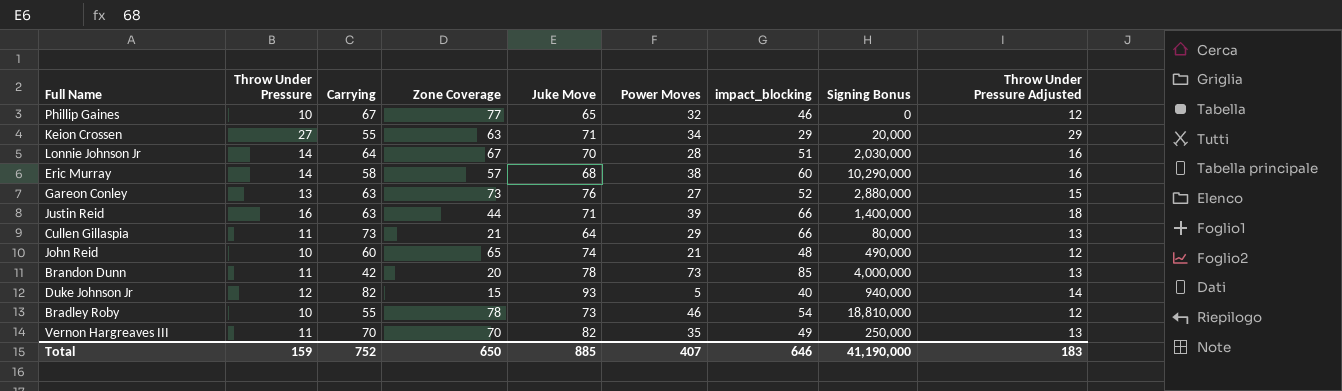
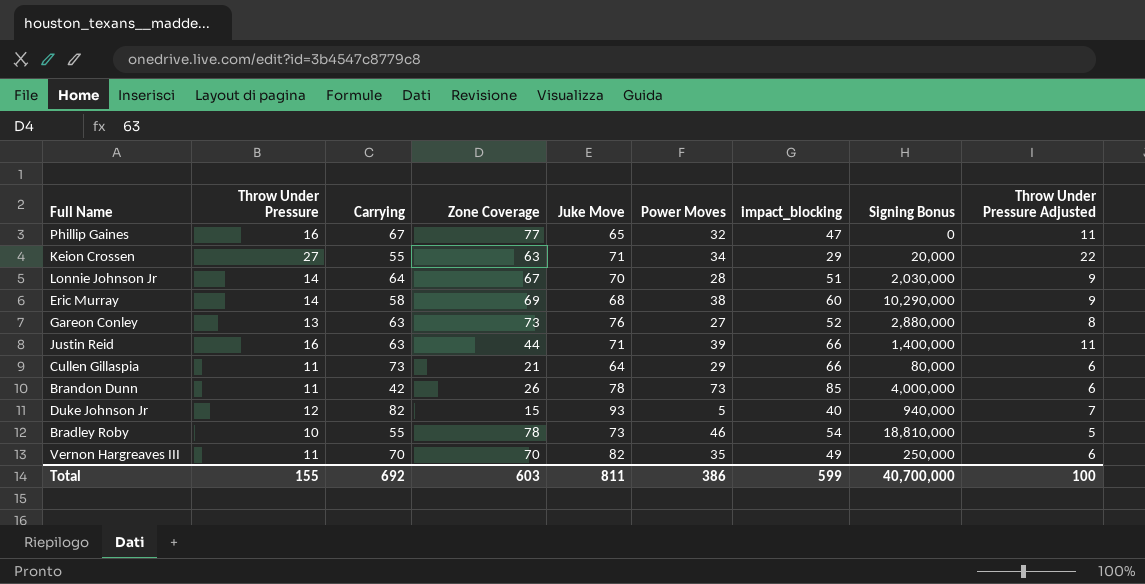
column Throw Under Pressure Adjusted | formula: [Throw Under Pressure] + 2 -> [Throw Under Pressure] - 5
row John Reid: 10 | 60 | 65 | 74 | 21 | 48 | 490,000 | 12 -> none
Phillip Gaines | Throw Under Pressure: 10 -> 16
Phillip Gaines | impact_blocking: 46 -> 47
Eric Murray | Zone Coverage: 57 -> 69
Brandon Dunn | Zone Coverage: 20 -> 26
Total | Throw Under Pressure: 159 -> 155
Total | Carrying: 752 -> 692
Total | Zone Coverage: 650 -> 603
Total | Juke Move: 885 -> 811
Total | Power Moves: 407 -> 386
Total | impact_blocking: 646 -> 599
Total | Signing Bonus: 41,190,000 -> 40,700,000
Total | Throw Under Pressure Adjusted: 183 -> 100

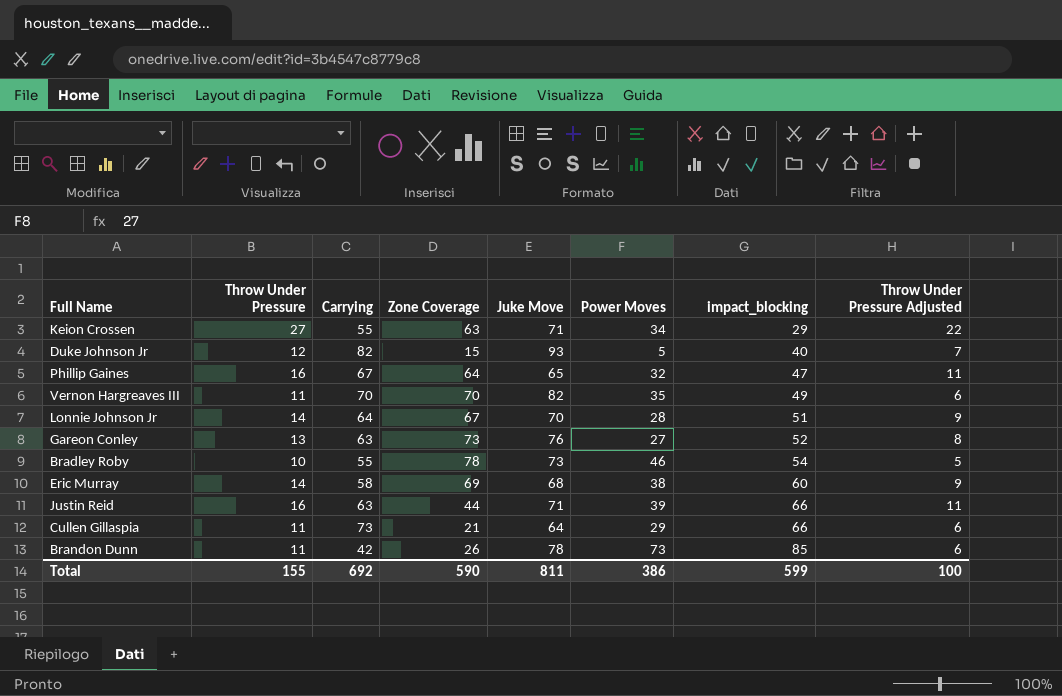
row order: none -> impact_blocking ascending
column Signing Bonus | position: 8 -> none
Phillip Gaines | Zone Coverage: 77 -> 64
Total | Zone Coverage: 603 -> 590

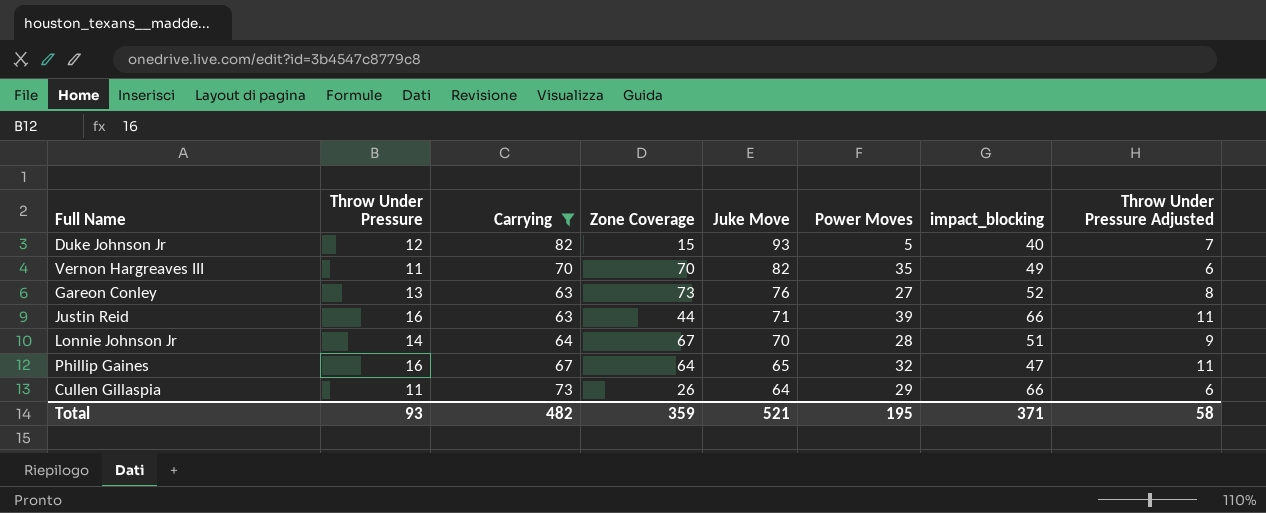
filter: none -> Carrying >= 63
row order: impact_blocking ascending -> Juke Move descending
Cullen Gillaspia | Zone Coverage: 21 -> 26
Total | Throw Under Pressure: 155 -> 93
Total | Carrying: 692 -> 482
Total | Zone Coverage: 590 -> 359
Total | Juke Move: 811 -> 521
Total | Power Moves: 386 -> 195
Total | impact_blocking: 599 -> 371
Total | Throw Under Pressure Adjusted: 100 -> 58

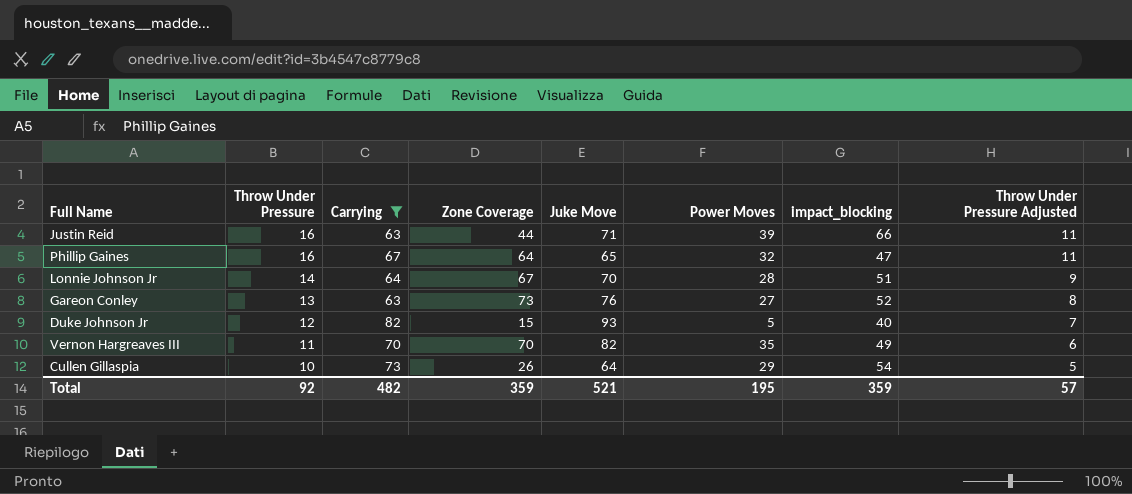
row order: Juke Move descending -> Throw Under Pressure descending
Cullen Gillaspia | Throw Under Pressure: 11 -> 10
Cullen Gillaspia | impact_blocking: 66 -> 54
Cullen Gillaspia | Throw Under Pressure Adjusted: 6 -> 5
Total | Throw Under Pressure: 93 -> 92
Total | impact_blocking: 371 -> 359
Total | Throw Under Pressure Adjusted: 58 -> 57

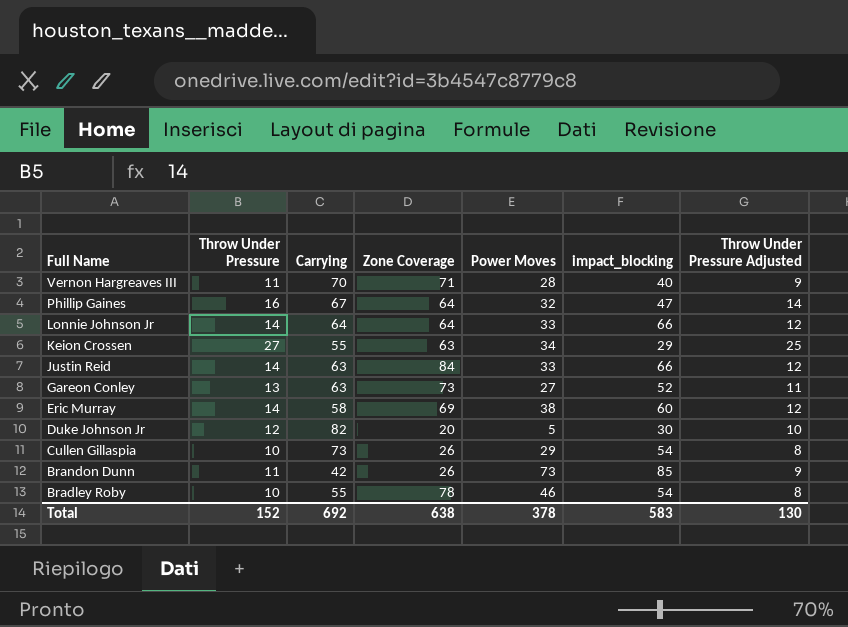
filter: Carrying >= 63 -> none
row order: Throw Under Pressure descending -> Full Name descending
column Juke Move | position: 5 -> none
column Throw Under Pressure Adjusted | formula: [Throw Under Pressure] - 5 -> [Throw Under Pressure] - 2
Vernon Hargreaves III | Zone Coverage: 70 -> 71
Vernon Hargreaves III | Power Moves: 35 -> 28
Vernon Hargreaves III | impact_blocking: 49 -> 40
Lonnie Johnson Jr | Zone Coverage: 67 -> 64
Lonnie Johnson Jr | Power Moves: 28 -> 33
Lonnie Johnson Jr | impact_blocking: 51 -> 66
Justin Reid | Throw Under Pressure: 16 -> 14
Justin Reid | Zone Coverage: 44 -> 84
Justin Reid | Power Moves: 39 -> 33
Duke Johnson Jr | Zone Coverage: 15 -> 20
Duke Johnson Jr | impact_blocking: 40 -> 30
Total | Throw Under Pressure: 92 -> 152
Total | Carrying: 482 -> 692
Total | Zone Coverage: 359 -> 638
Total | Power Moves: 195 -> 378
Total | impact_blocking: 359 -> 583
Total | Throw Under Pressure Adjusted: 57 -> 130

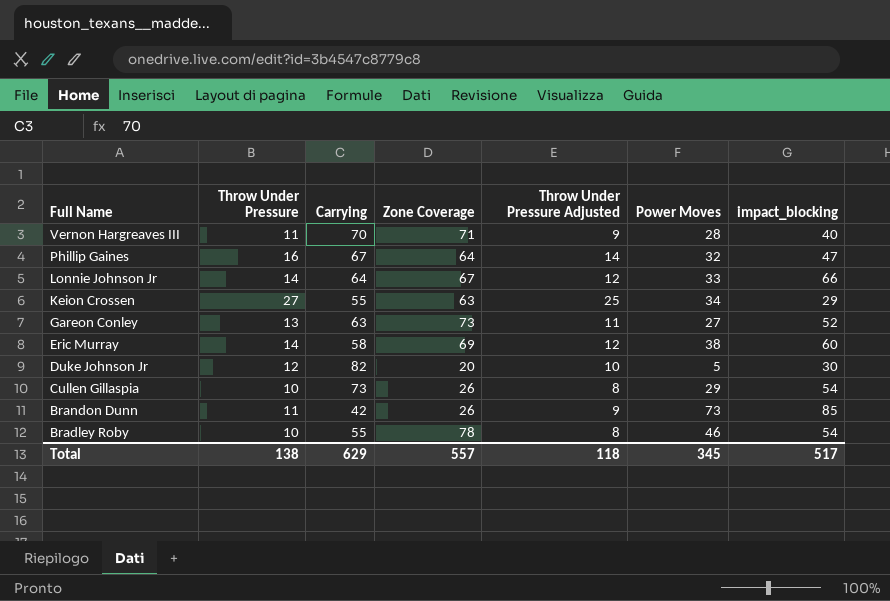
column Throw Under Pressure Adjusted | position: 7 -> 5
row Justin Reid: 14 | 63 | 84 | 33 | 66 | 12 -> none
Lonnie Johnson Jr | Zone Coverage: 64 -> 67
Total | Throw Under Pressure: 152 -> 138
Total | Carrying: 692 -> 629
Total | Zone Coverage: 638 -> 557
Total | Throw Under Pressure Adjusted: 130 -> 118
Total | Power Moves: 378 -> 345
Total | impact_blocking: 583 -> 517

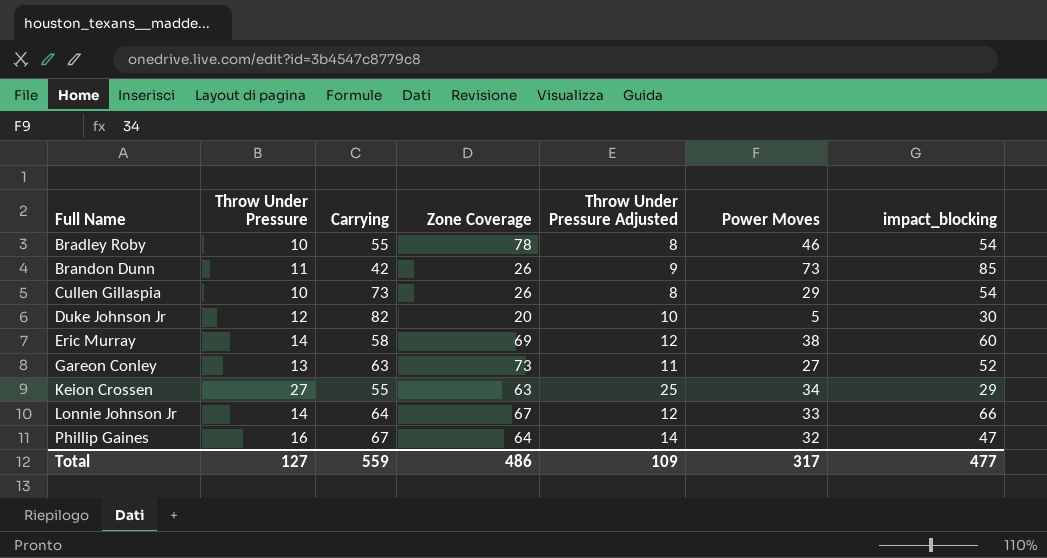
row order: Full Name descending -> Full Name ascending
row Vernon Hargreaves III: 11 | 70 | 71 | 9 | 28 | 40 -> none
Total | Throw Under Pressure: 138 -> 127
Total | Carrying: 629 -> 559
Total | Zone Coverage: 557 -> 486
Total | Throw Under Pressure Adjusted: 118 -> 109
Total | Power Moves: 345 -> 317
Total | impact_blocking: 517 -> 477

